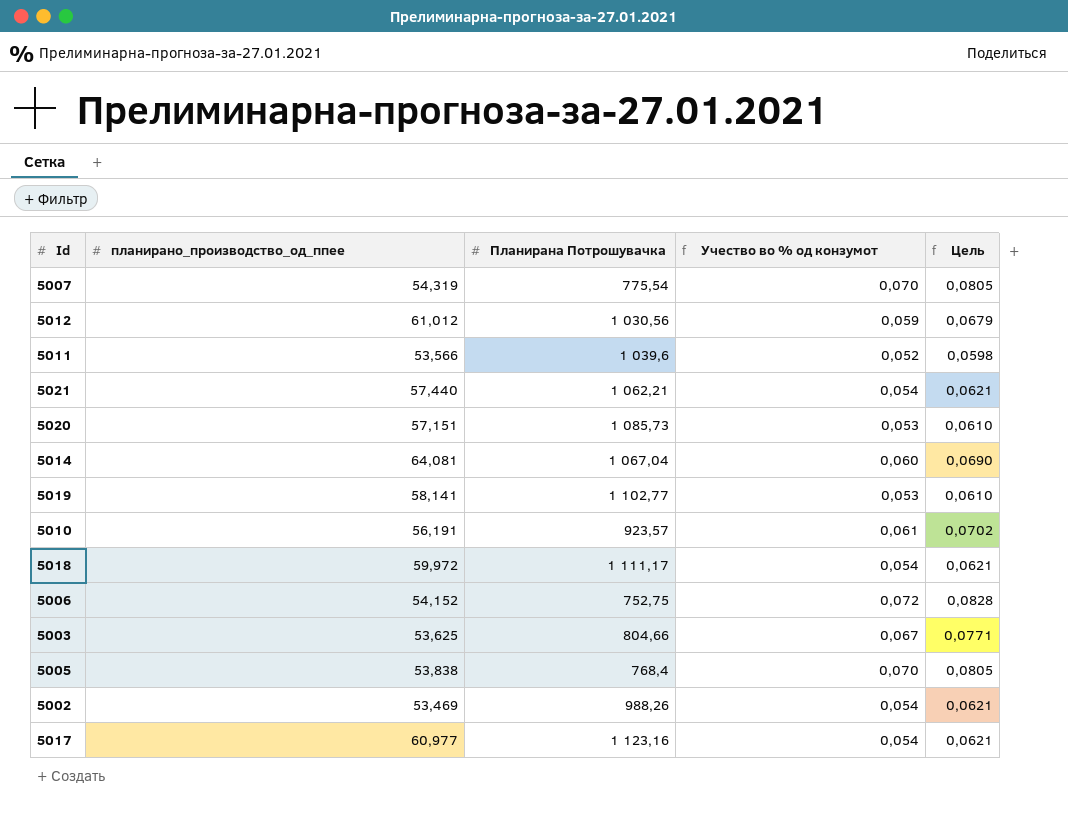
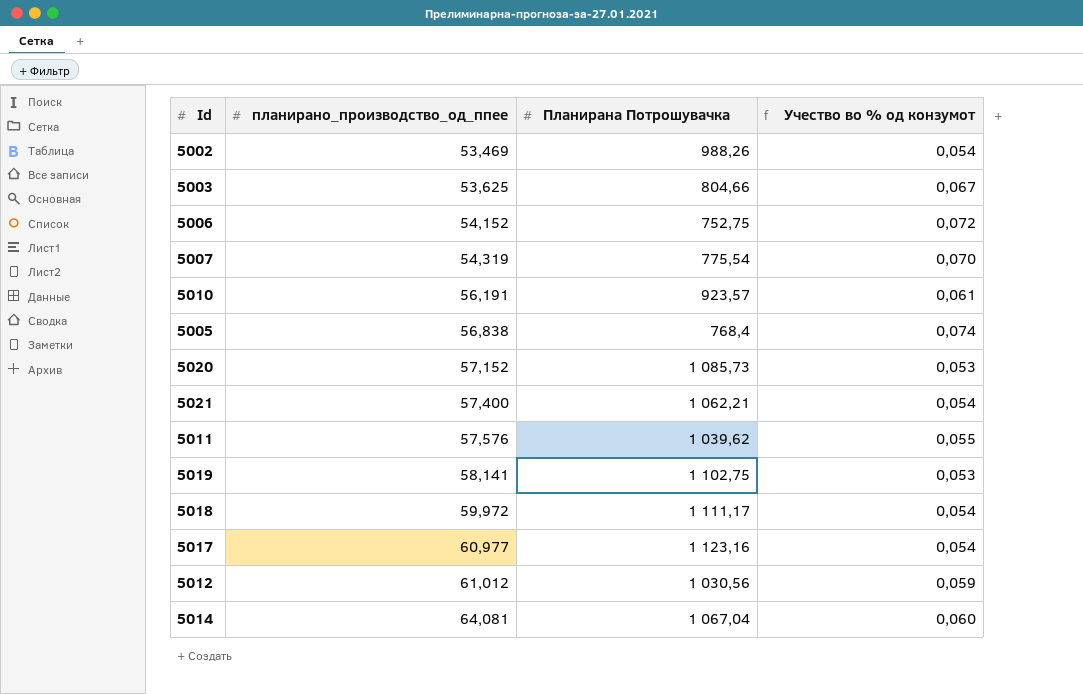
row order: none -> планирано_производство_од_ппее ascending
column Цель | formula: [Учество во % од конзумот] * 1,15 -> none
5005 | планирано_производство_од_ппее: 53,838 -> 56,838
5005 | Учество во % од конзумот: 0,070 -> 0,074
5020 | планирано_производство_од_ппее: 57,151 -> 57,152
5021 | планирано_производство_од_ппее: 57,440 -> 57,400
5011 | планирано_производство_од_ппее: 53,566 -> 57,576
5011 | Планирана Потрошувачка: 1 039,6 -> 1 039,62
5011 | Учество во % од конзумот: 0,052 -> 0,055
5019 | Планирана Потрошувачка: 1 102,77 -> 1 102,75

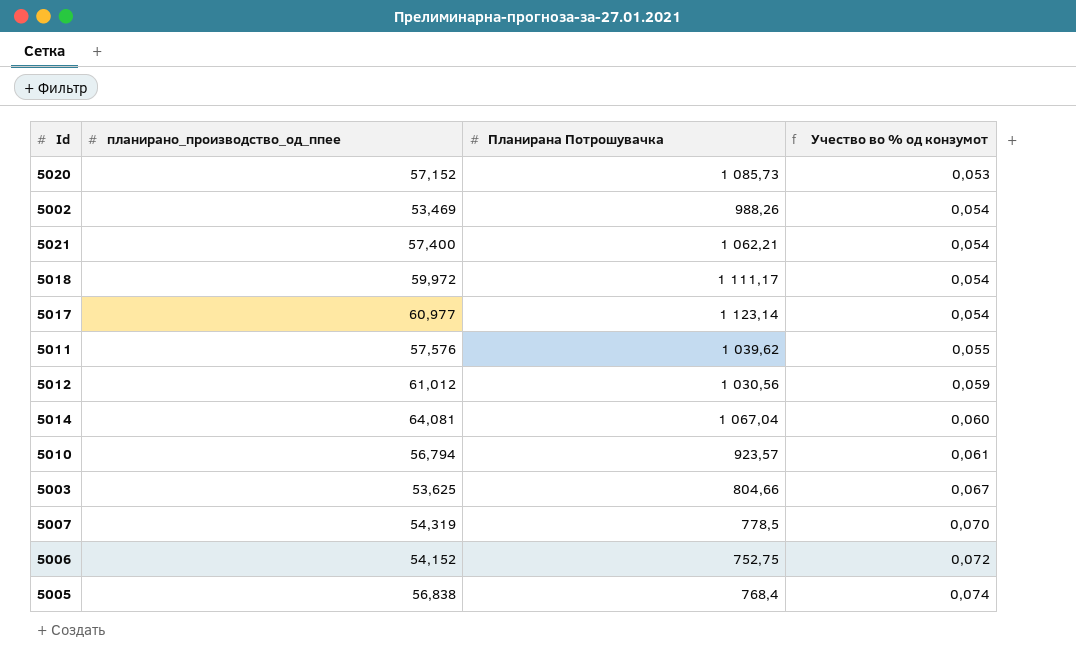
row order: планирано_производство_од_ппее ascending -> Учество во % од конзумот ascending
row 5019: 58,141 | 1 102,75 | 0,053 -> none
5017 | Планирана Потрошувачка: 1 123,16 -> 1 123,14
5010 | планирано_производство_од_ппее: 56,191 -> 56,794
5007 | Планирана Потрошувачка: 775,54 -> 778,5

